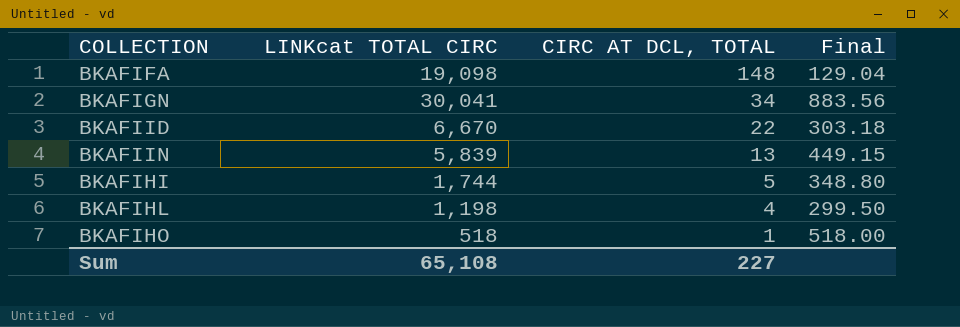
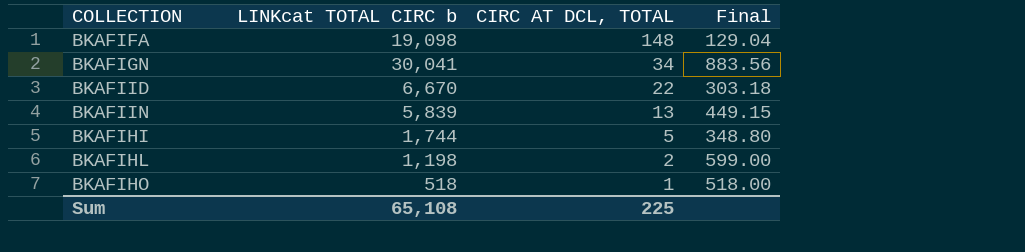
column name: LINKcat TOTAL CIRC -> LINKcat TOTAL CIRC b
BKAFIHL | CIRC AT DCL, TOTAL: 4 -> 2
BKAFIHL | Final: 299.50 -> 599.00
Sum | CIRC AT DCL, TOTAL: 227 -> 225

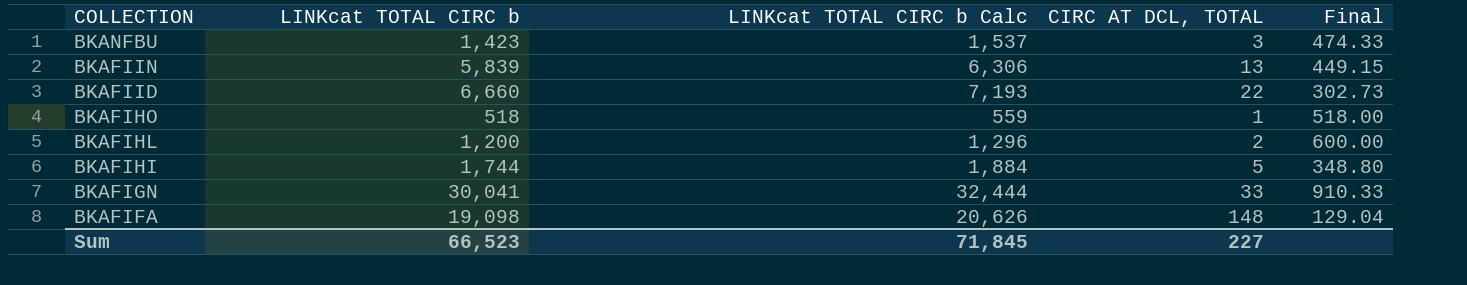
row order: CIRC AT DCL, TOTAL descending -> COLLECTION descending
column LINKcat TOTAL CIRC b Calc | formula: none -> [LINKcat TOTAL CIRC b] * 1.08
row BKANFBU: none -> 1,423 | 1,537 | 3 | 474.33
BKAFIID | LINKcat TOTAL CIRC b: 6,670 -> 6,660
BKAFIID | Final: 303.18 -> 302.73
BKAFIHL | LINKcat TOTAL CIRC b: 1,198 -> 1,200
BKAFIHL | Final: 599.00 -> 600.00
BKAFIGN | CIRC AT DCL, TOTAL: 34 -> 33
BKAFIGN | Final: 883.56 -> 910.33
Sum | LINKcat TOTAL CIRC b: 65,108 -> 66,523
Sum | CIRC AT DCL, TOTAL: 225 -> 227

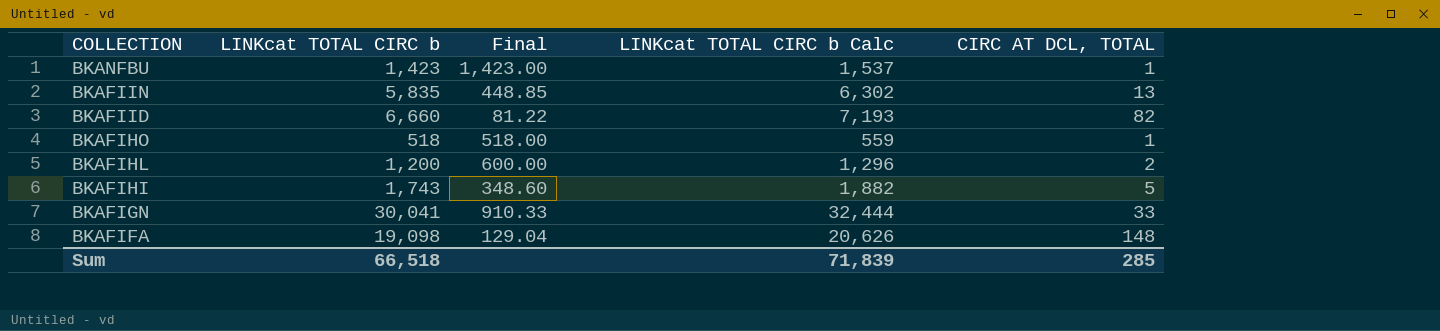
column Final | position: 5 -> 3
BKANFBU | Final: 474.33 -> 1,423.00
BKANFBU | CIRC AT DCL, TOTAL: 3 -> 1
BKAFIIN | LINKcat TOTAL CIRC b: 5,839 -> 5,835
BKAFIIN | Final: 449.15 -> 448.85
BKAFIIN | LINKcat TOTAL CIRC b Calc: 6,306 -> 6,302
BKAFIID | Final: 302.73 -> 81.22
BKAFIID | CIRC AT DCL, TOTAL: 22 -> 82
BKAFIHI | LINKcat TOTAL CIRC b: 1,744 -> 1,743
BKAFIHI | Final: 348.80 -> 348.60
BKAFIHI | LINKcat TOTAL CIRC b Calc: 1,884 -> 1,882
Sum | LINKcat TOTAL CIRC b: 66,523 -> 66,518
Sum | LINKcat TOTAL CIRC b Calc: 71,845 -> 71,839
Sum | CIRC AT DCL, TOTAL: 227 -> 285

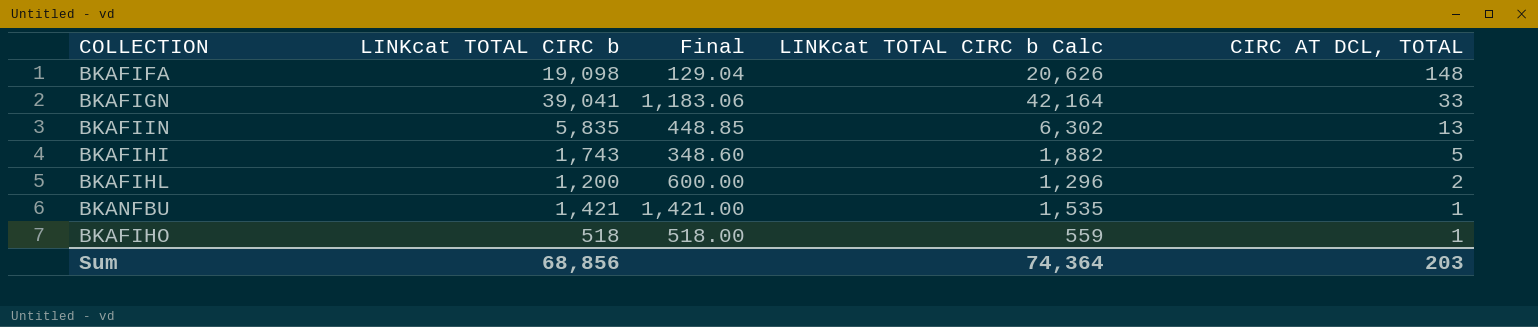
row order: COLLECTION descending -> CIRC AT DCL, TOTAL descending
row BKAFIID: 6,660 | 81.22 | 7,193 | 82 -> none
BKAFIGN | LINKcat TOTAL CIRC b: 30,041 -> 39,041
BKAFIGN | Final: 910.33 -> 1,183.06
BKAFIGN | LINKcat TOTAL CIRC b Calc: 32,444 -> 42,164
BKANFBU | LINKcat TOTAL CIRC b: 1,423 -> 1,421
BKANFBU | Final: 1,423.00 -> 1,421.00
BKANFBU | LINKcat TOTAL CIRC b Calc: 1,537 -> 1,535
Sum | LINKcat TOTAL CIRC b: 66,518 -> 68,856
Sum | LINKcat TOTAL CIRC b Calc: 71,839 -> 74,364
Sum | CIRC AT DCL, TOTAL: 285 -> 203

